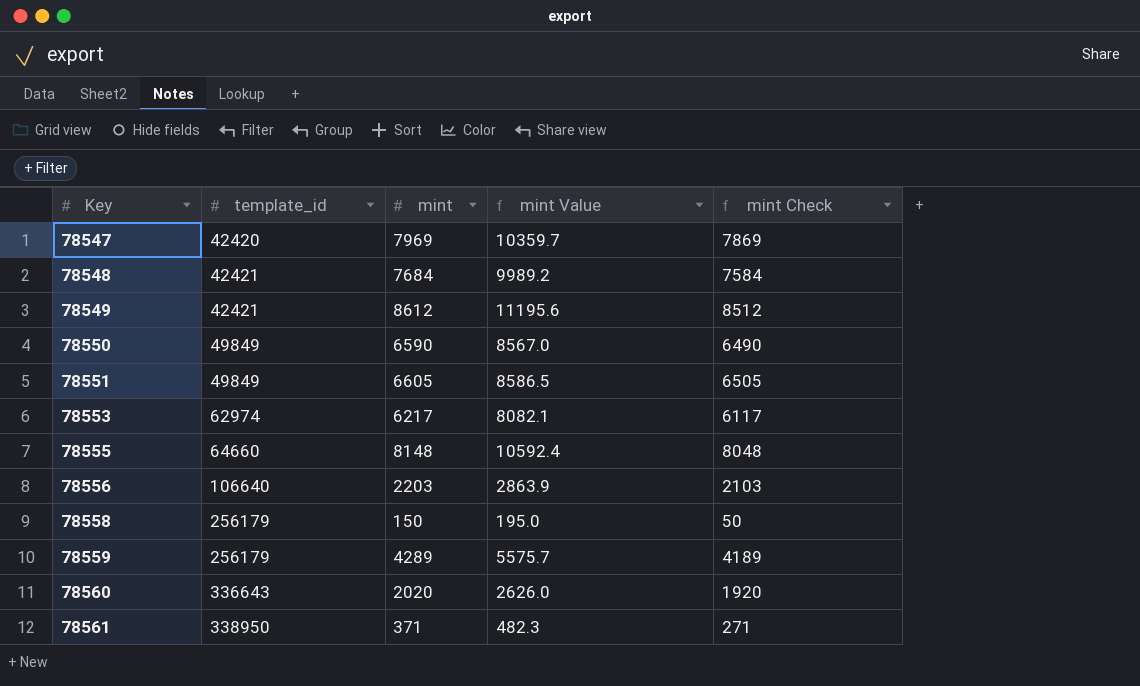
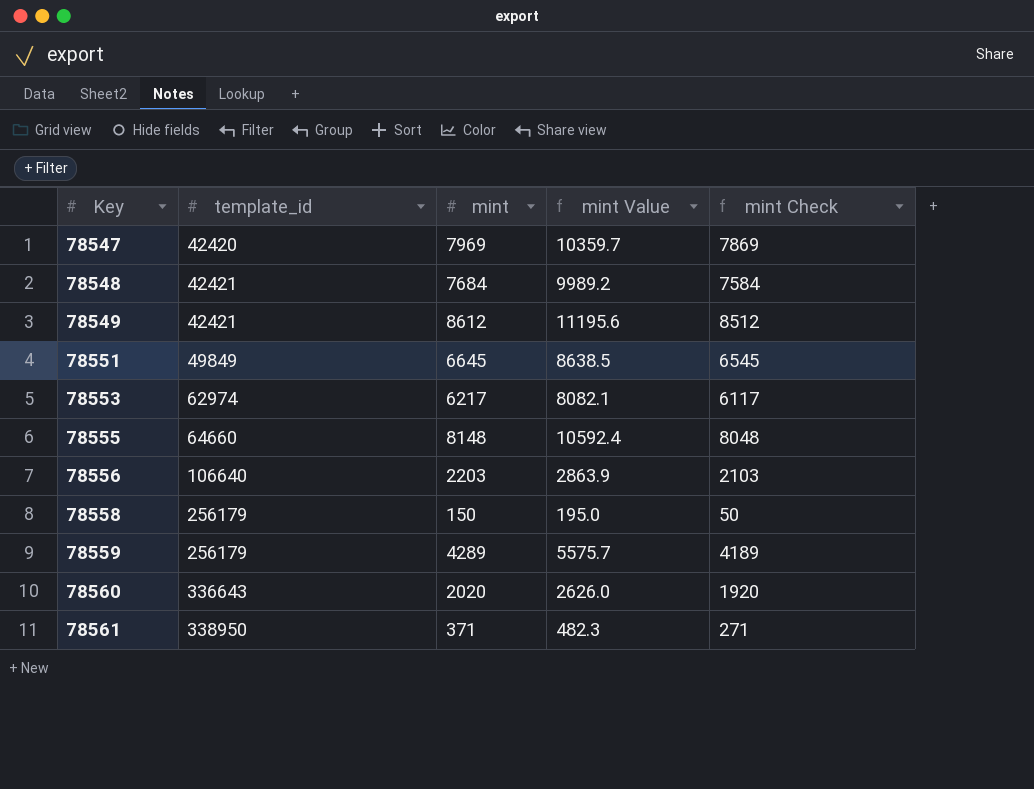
row 78550: 49849 | 6590 | 8567.0 | 6490 -> none
78551 | mint: 6605 -> 6645
78551 | mint Value: 8586.5 -> 8638.5
78551 | mint Check: 6505 -> 6545

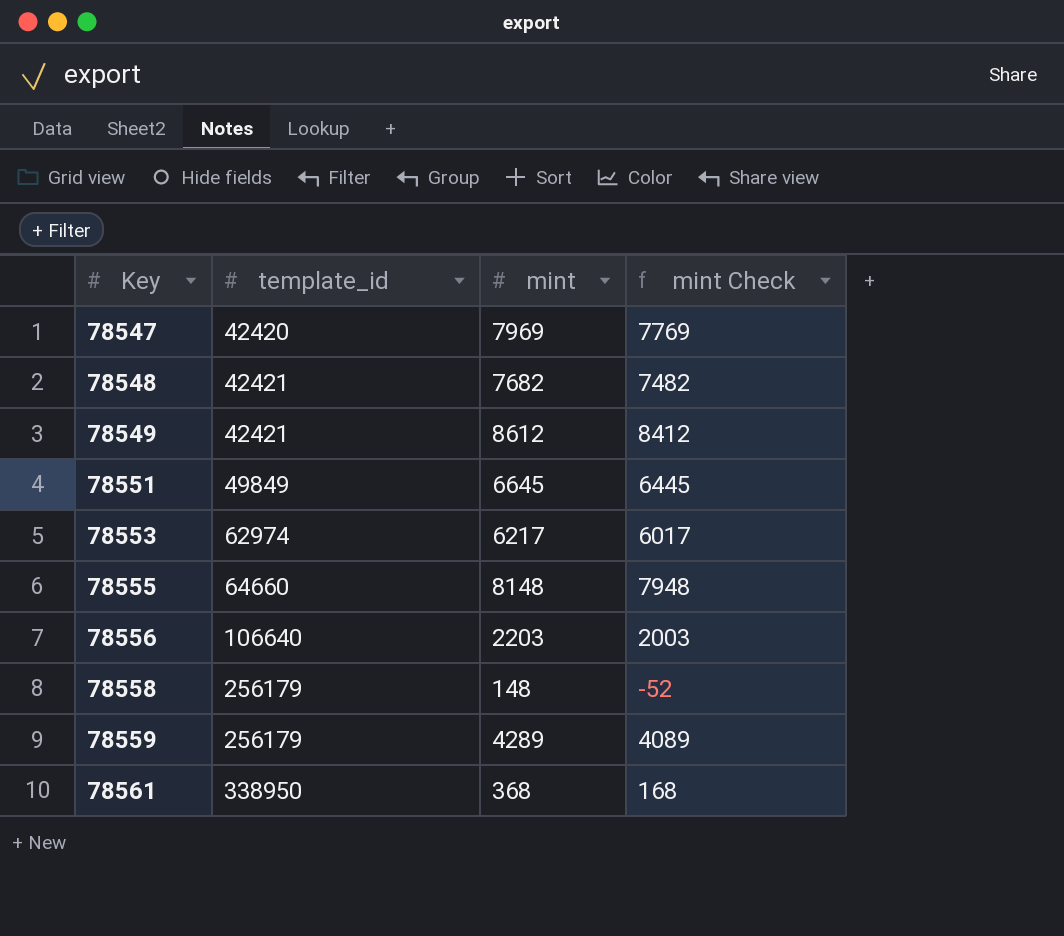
column mint Value | formula: [mint] * 1.3 -> none
column mint Check | formula: [mint] - 100 -> [mint] - 200
row 78560: 336643 | 2020 | 2626.0 | 1920 -> none
78548 | mint: 7684 -> 7682
78558 | mint: 150 -> 148
78561 | mint: 371 -> 368

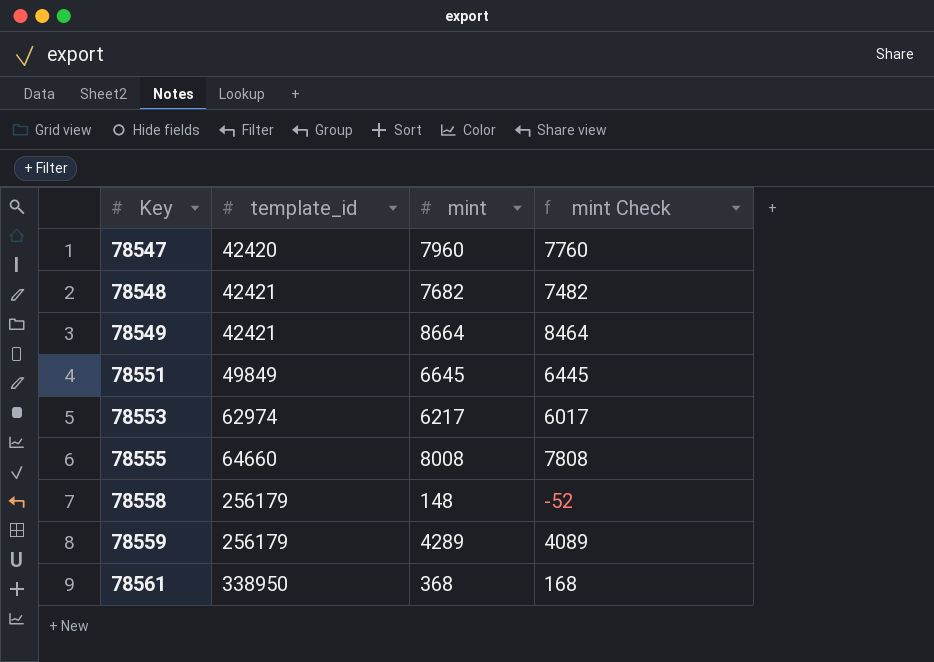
row 78556: 106640 | 2203 | 2003 -> none
78547 | mint: 7969 -> 7960
78547 | mint Check: 7769 -> 7760
78549 | mint: 8612 -> 8664
78549 | mint Check: 8412 -> 8464
78555 | mint: 8148 -> 8008
78555 | mint Check: 7948 -> 7808

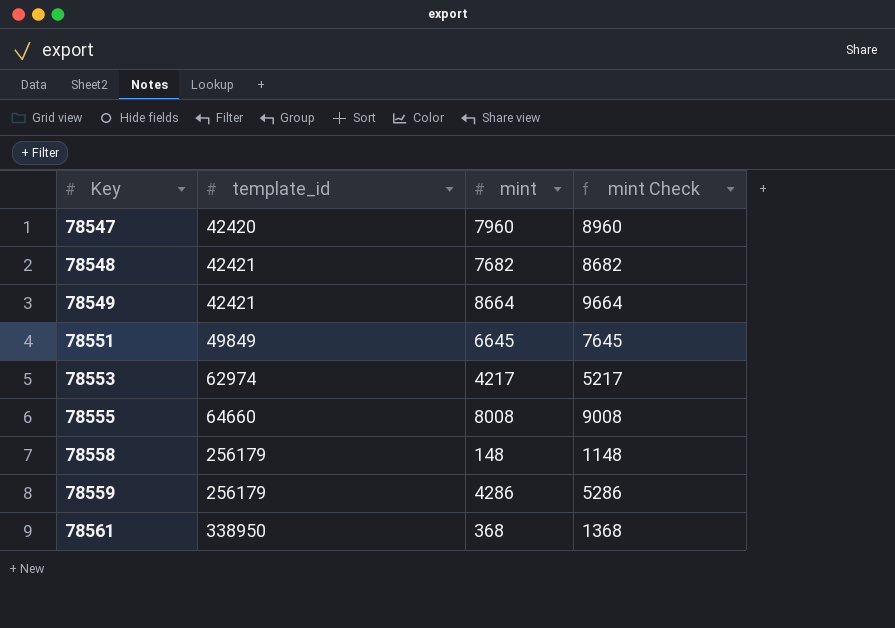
column mint Check | formula: [mint] - 200 -> [mint] + 1000
78553 | mint: 6217 -> 4217
78559 | mint: 4289 -> 4286

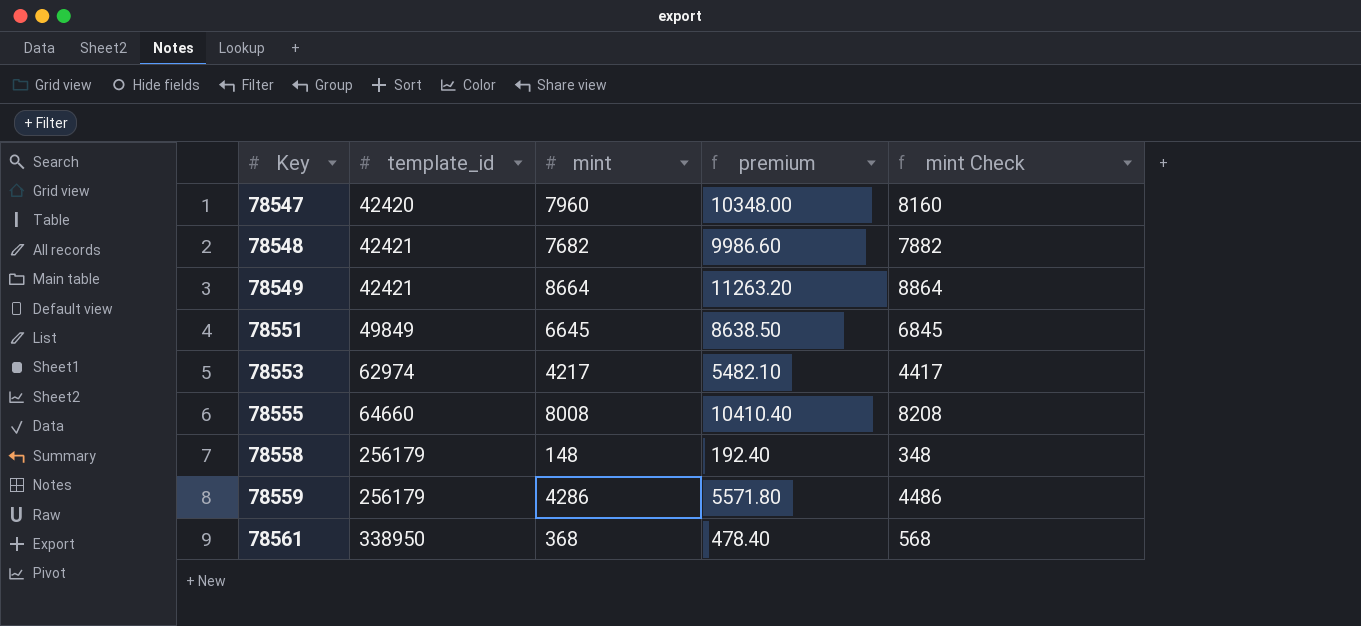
column premium | formula: none -> [mint] * 1.3
column mint Check | formula: [mint] + 1000 -> [mint] + 200

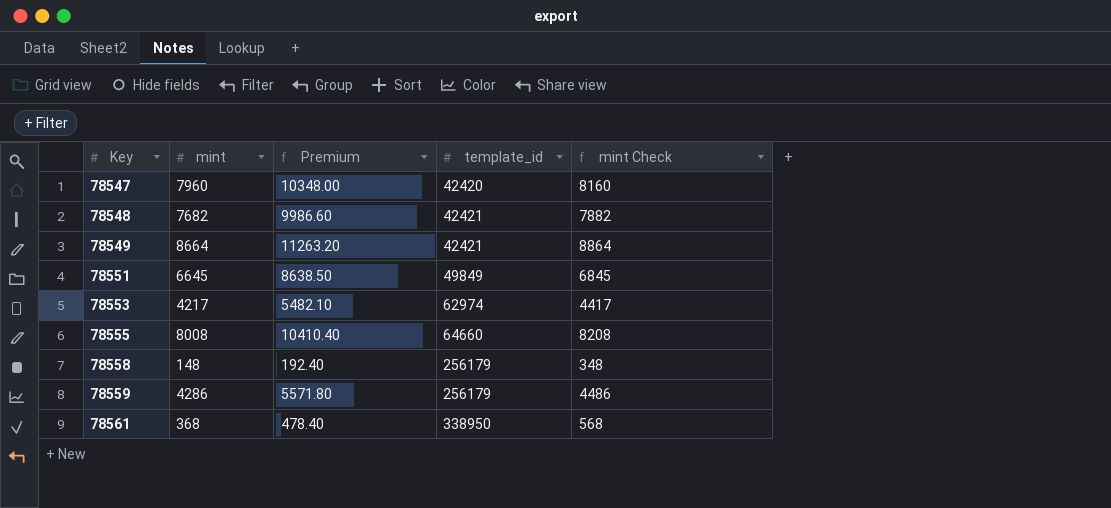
column name: premium -> Premium
column template_id | position: 2 -> 4

